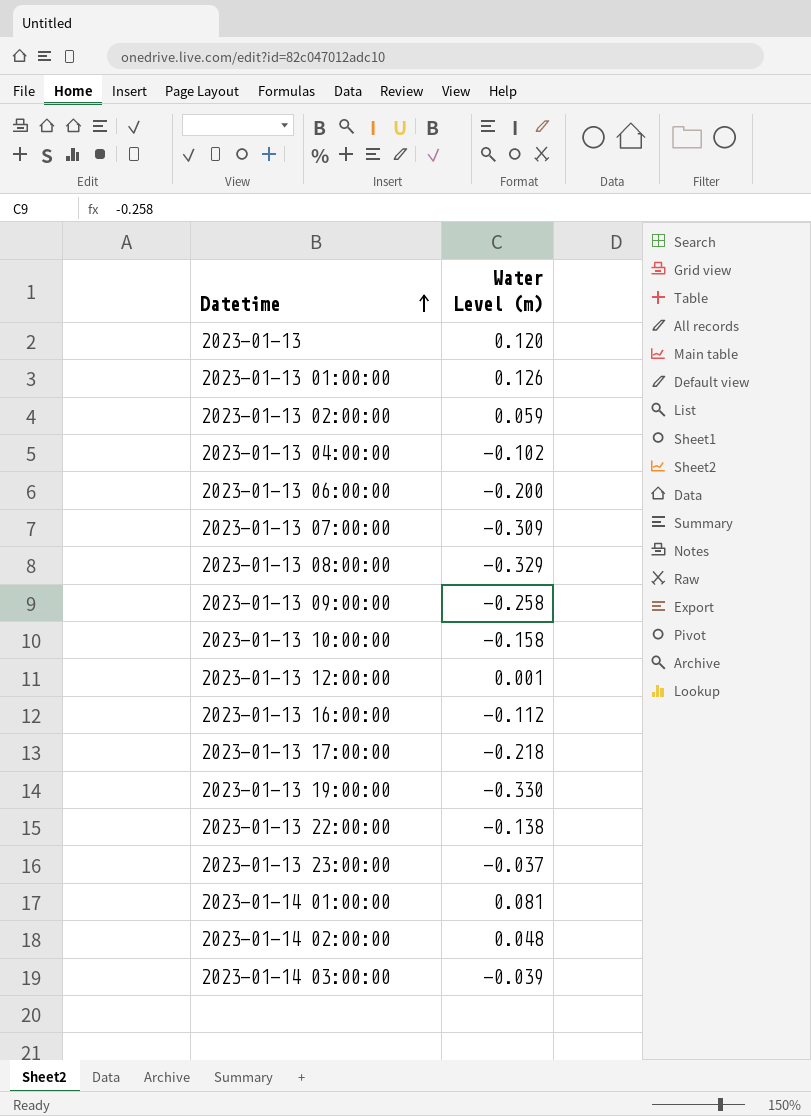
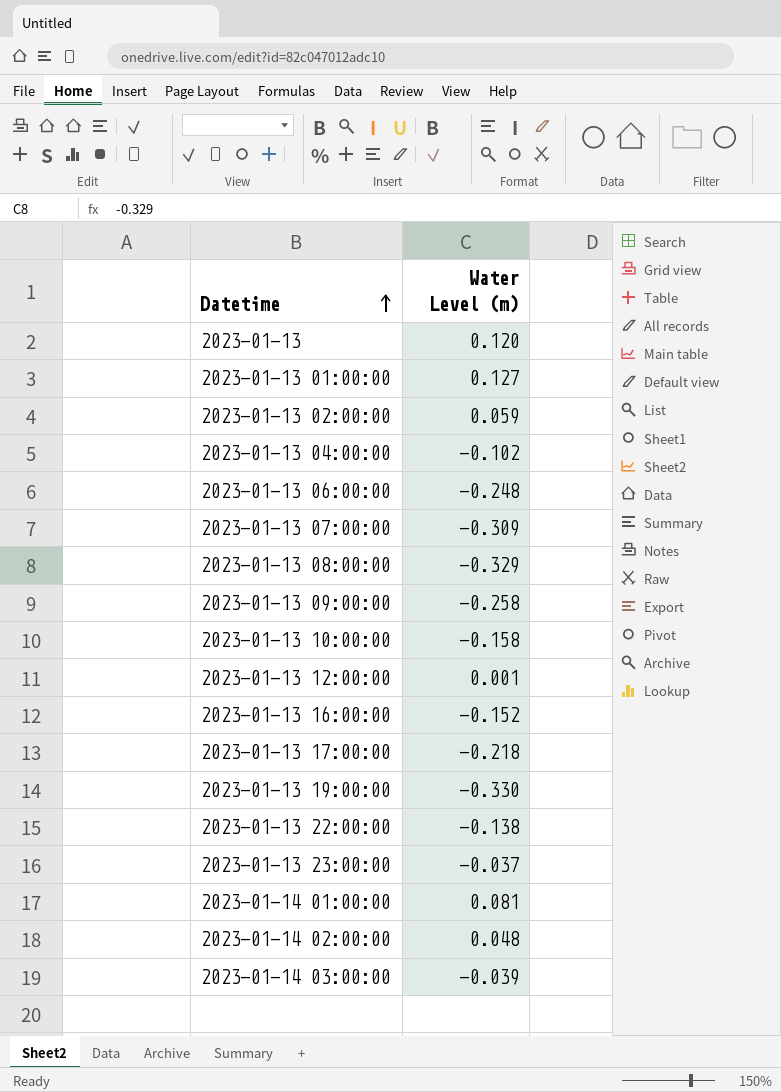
2023-01-13 01:00:00 | Water Level (m): 0.126 -> 0.127
2023-01-13 06:00:00 | Water Level (m): -0.200 -> -0.248
2023-01-13 16:00:00 | Water Level (m): -0.112 -> -0.152

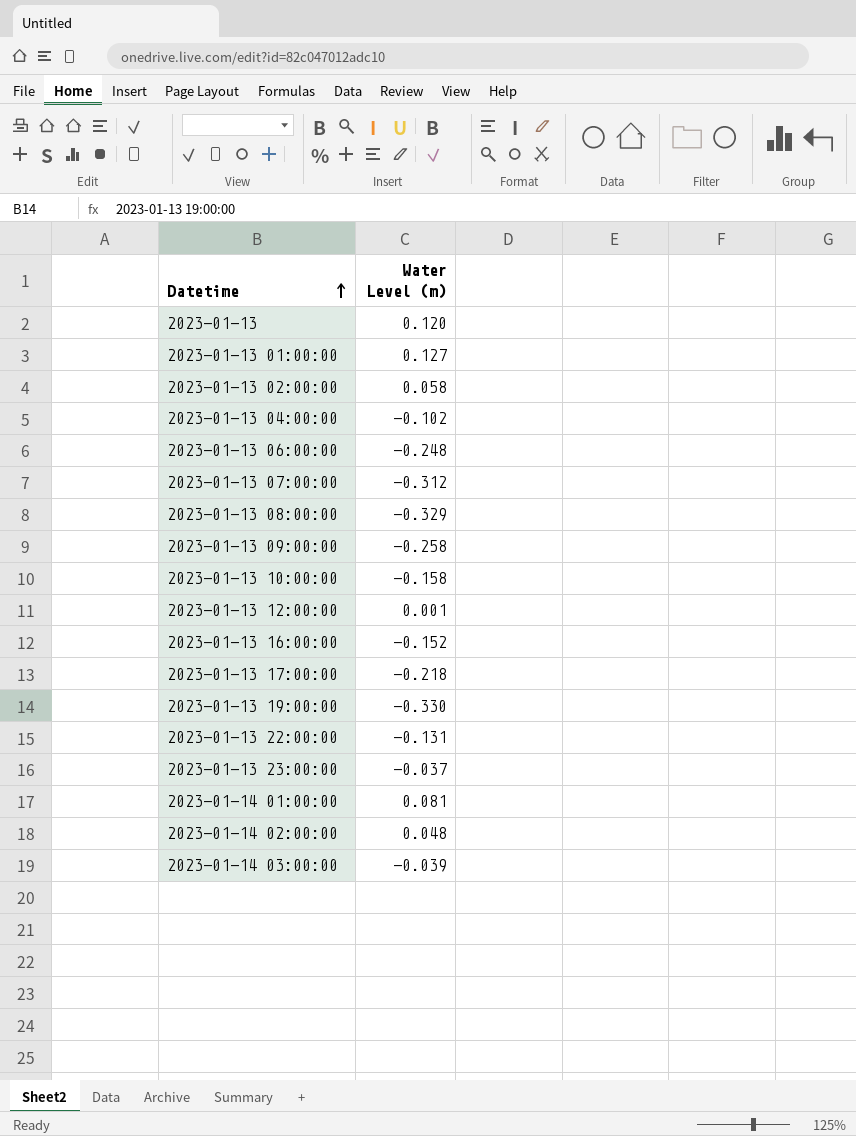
2023-01-13 02:00:00 | Water Level (m): 0.059 -> 0.058
2023-01-13 07:00:00 | Water Level (m): -0.309 -> -0.312
2023-01-13 22:00:00 | Water Level (m): -0.138 -> -0.131

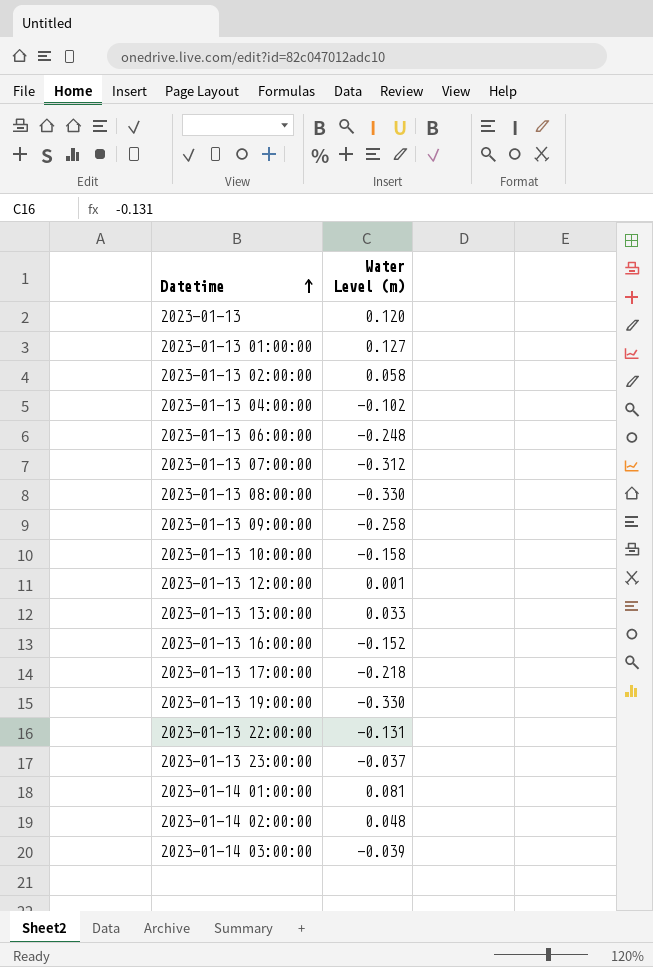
2023-01-13 08:00:00 | Water Level (m): -0.329 -> -0.330
row 2023-01-13 13:00:00: none -> 0.033

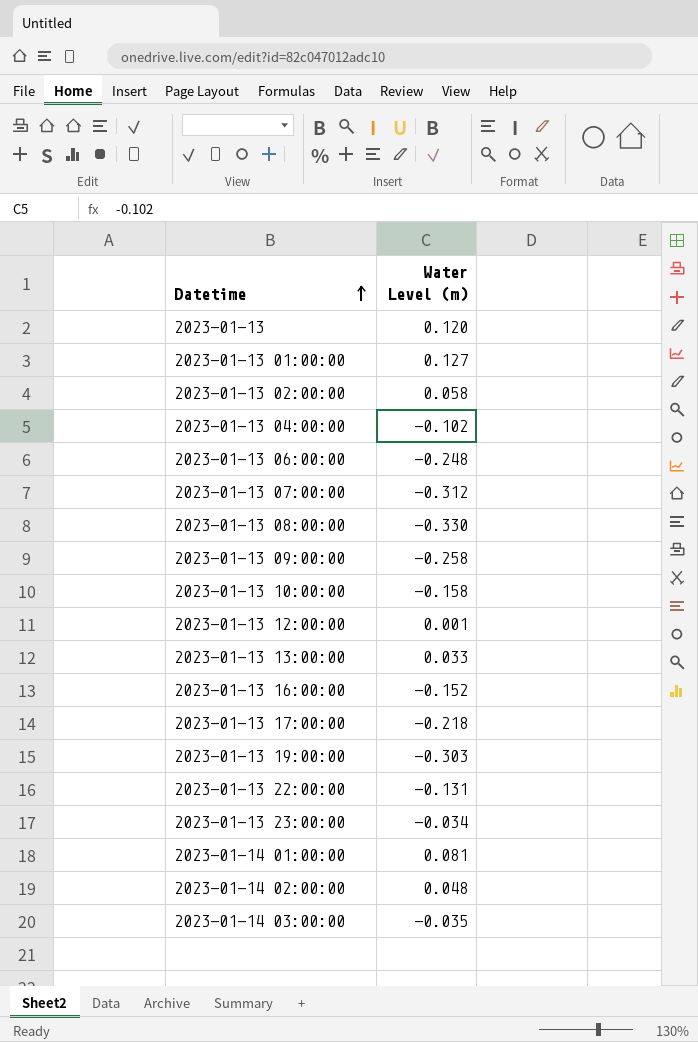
2023-01-13 19:00:00 | Water Level (m): -0.330 -> -0.303
2023-01-13 23:00:00 | Water Level (m): -0.037 -> -0.034
2023-01-14 03:00:00 | Water Level (m): -0.039 -> -0.035

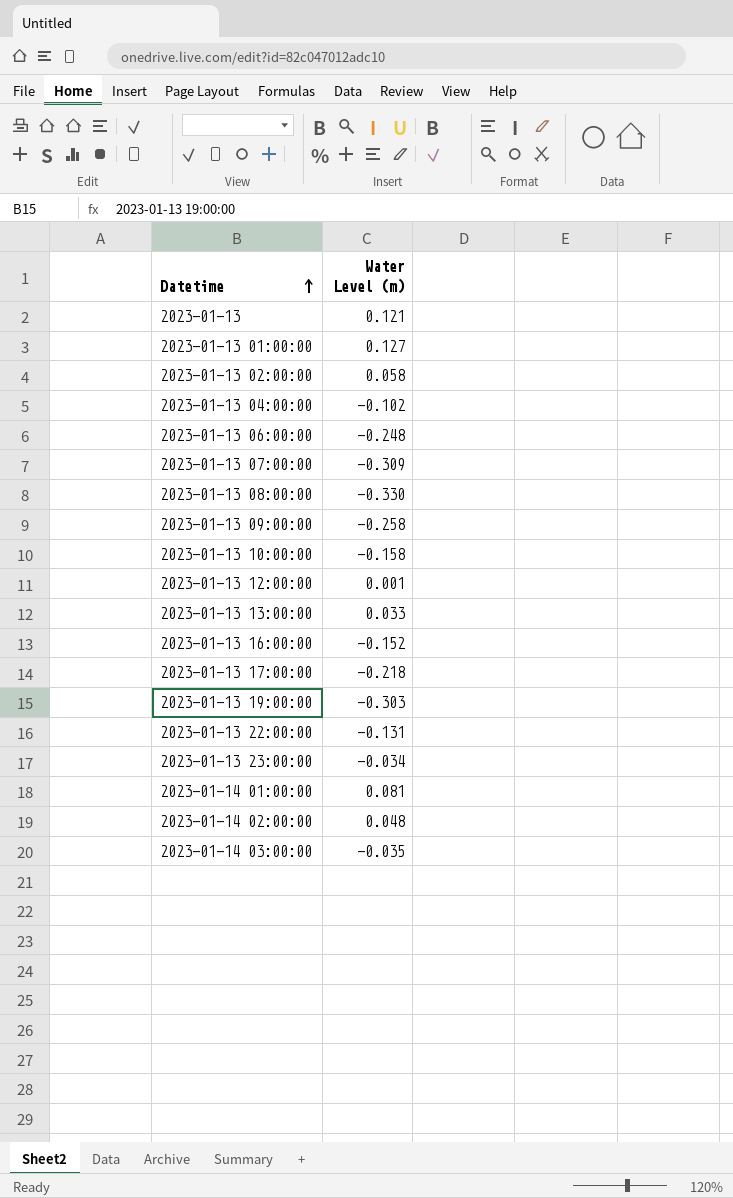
2023-01-13 | Water Level (m): 0.120 -> 0.121
2023-01-13 07:00:00 | Water Level (m): -0.312 -> -0.309

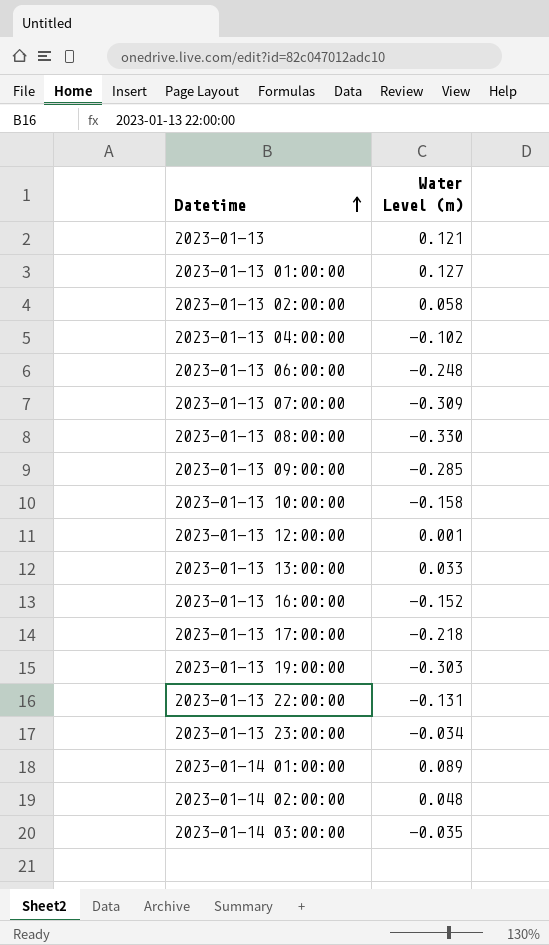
2023-01-13 09:00:00 | Water Level (m): -0.258 -> -0.285
2023-01-14 01:00:00 | Water Level (m): 0.081 -> 0.089

